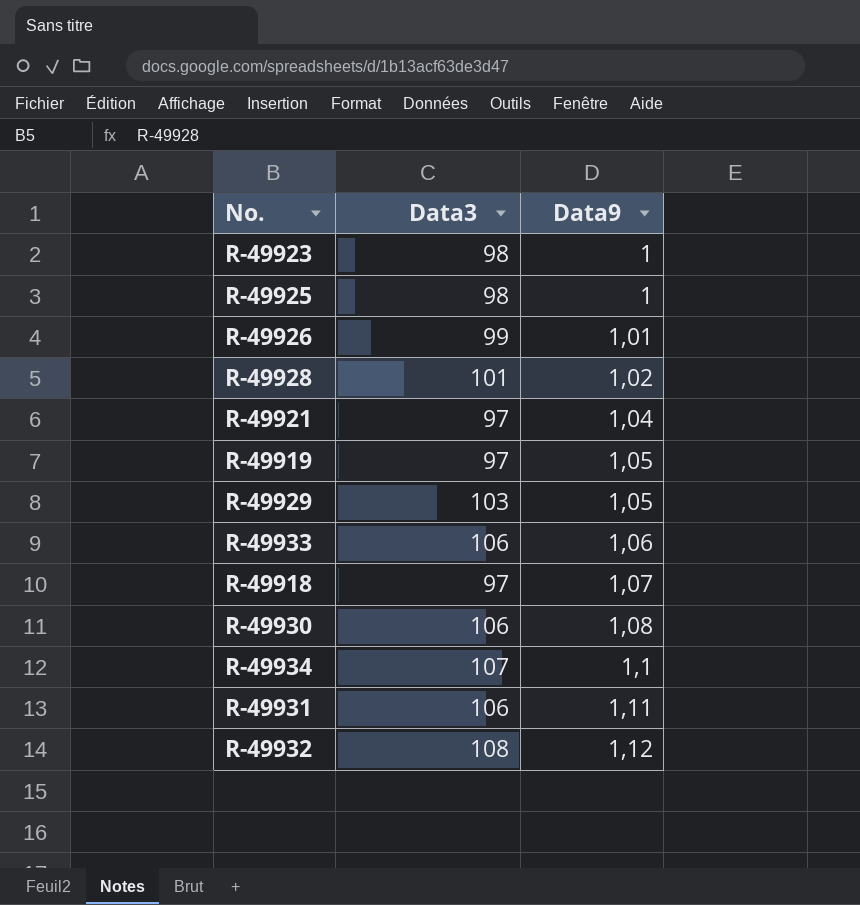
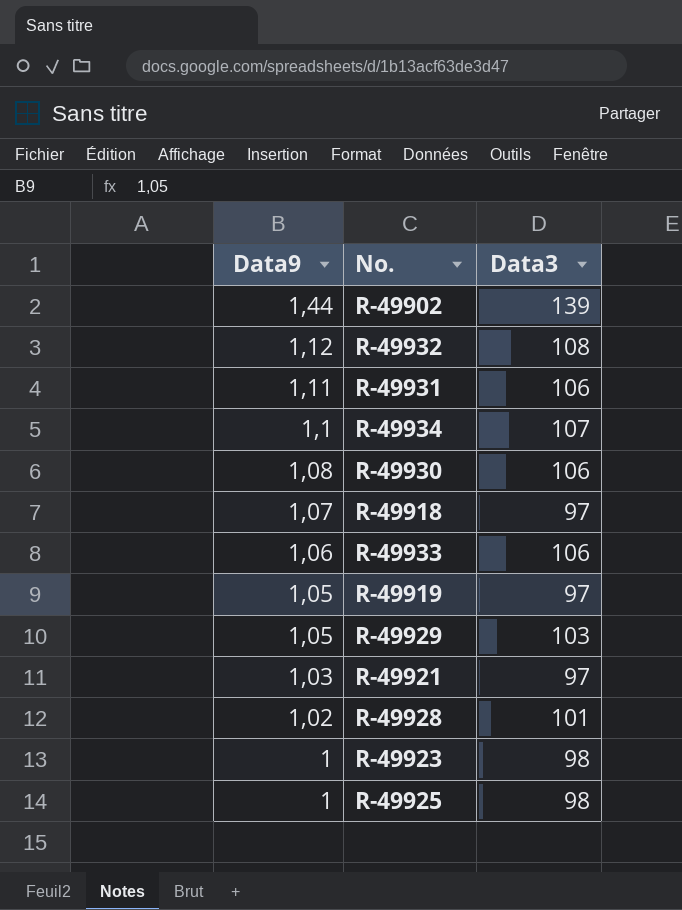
row order: Data9 ascending -> Data9 descending
column Data9 | position: 3 -> 1
row R-49926: 99 | 1,01 -> none
row R-49902: none -> 1,44 | 139
R-49921 | Data9: 1,04 -> 1,03

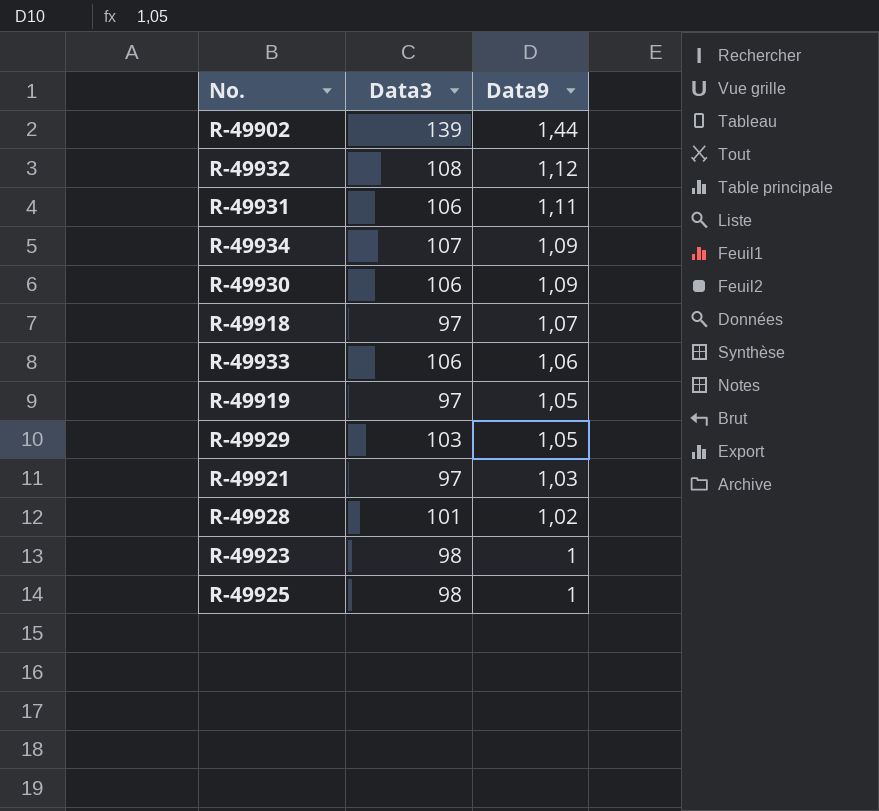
column Data9 | position: 1 -> 3
R-49934 | Data9: 1,1 -> 1,09
R-49930 | Data9: 1,08 -> 1,09

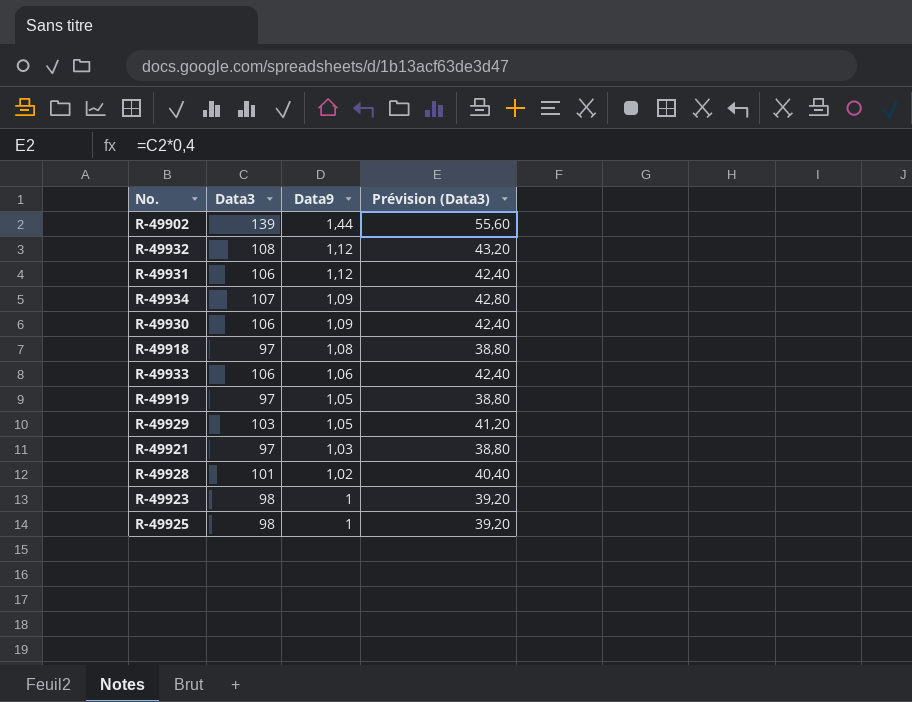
column Prévision (Data3) | formula: none -> [Data3] * 0,4
R-49931 | Data9: 1,11 -> 1,12
R-49918 | Data9: 1,07 -> 1,08

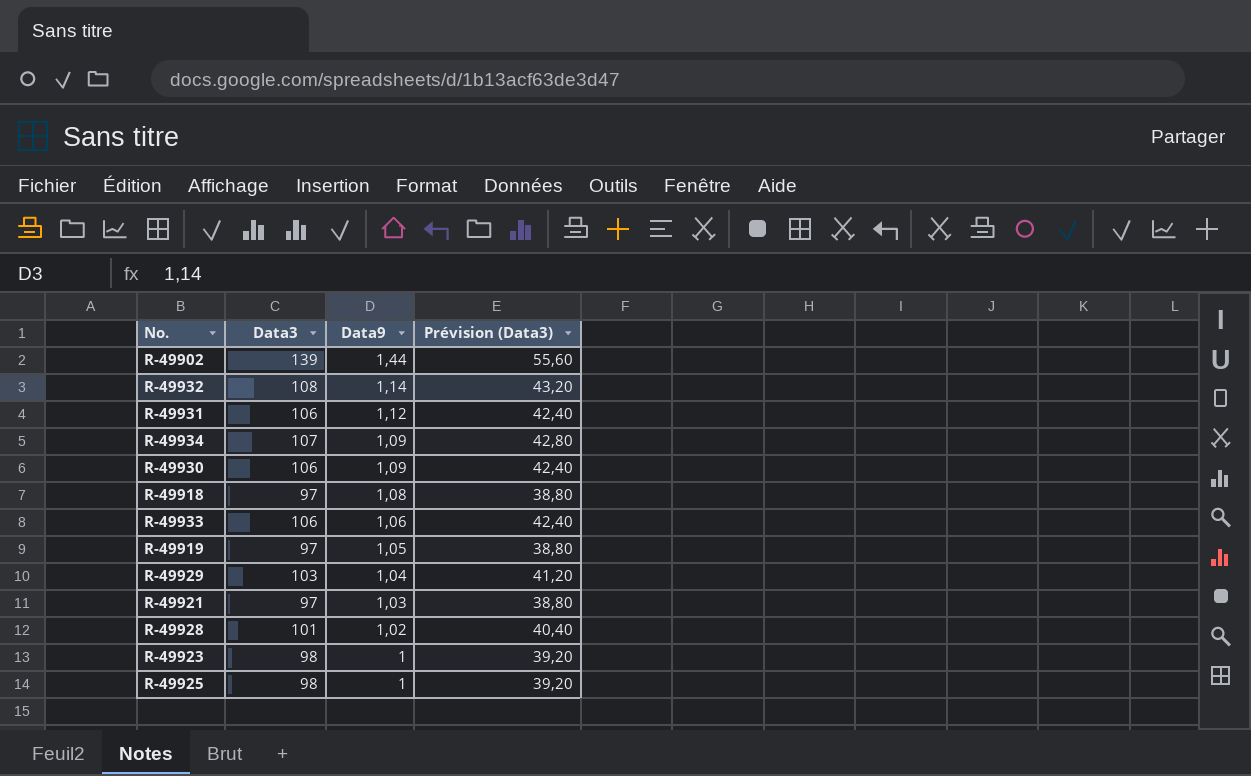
R-49932 | Data9: 1,12 -> 1,14
R-49929 | Data9: 1,05 -> 1,04

